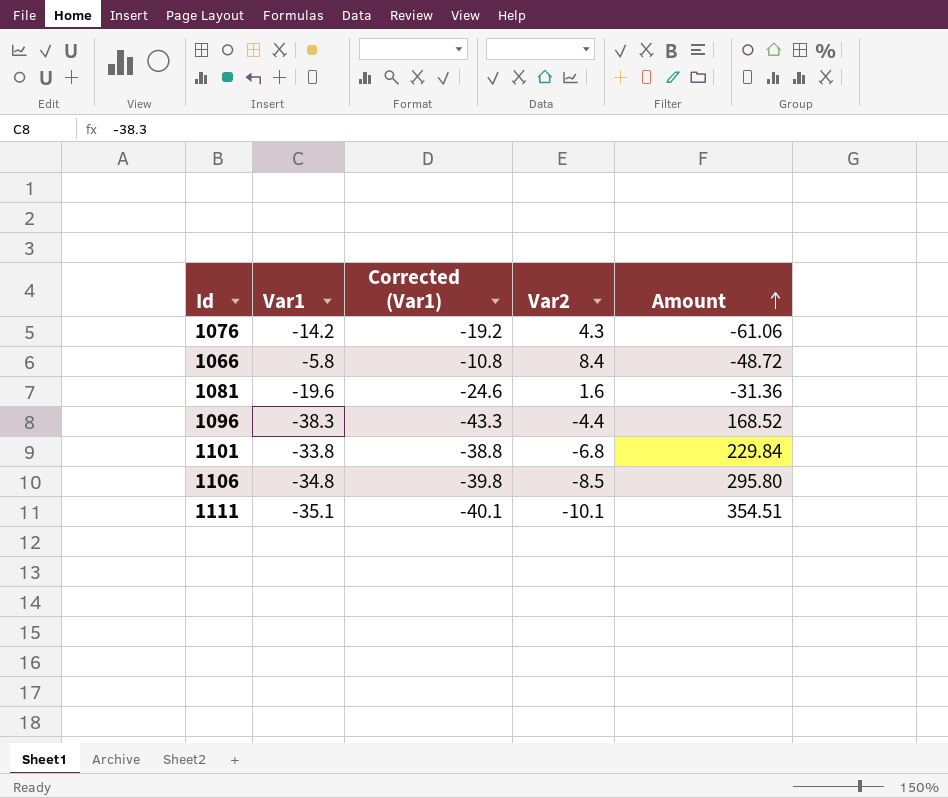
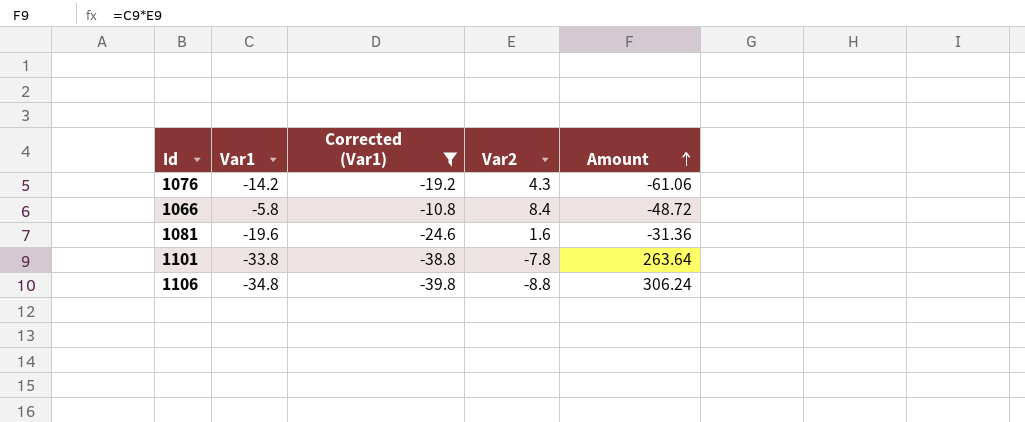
filter: none -> Corrected (Var1) >= -39.8
1101 | Var2: -6.8 -> -7.8
1101 | Amount: 229.84 -> 263.64
1106 | Var2: -8.5 -> -8.8
1106 | Amount: 295.80 -> 306.24

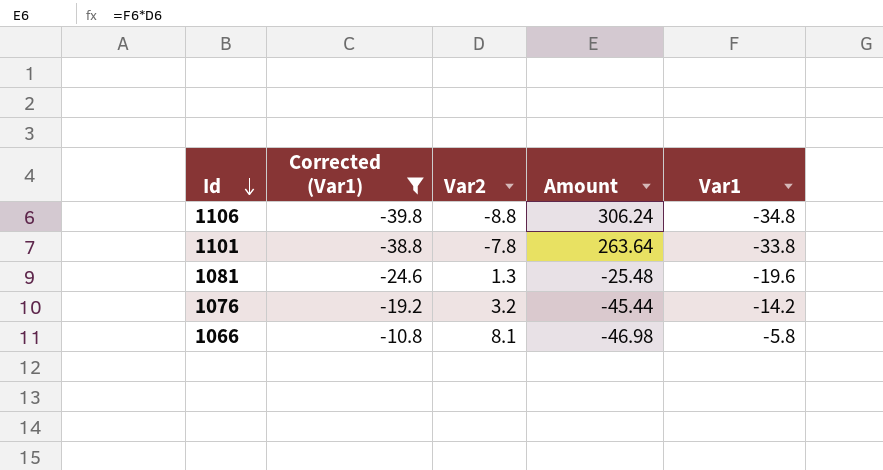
row order: Amount ascending -> Id descending
column Var1 | position: 2 -> 5
1081 | Var2: 1.6 -> 1.3
1081 | Amount: -31.36 -> -25.48
1076 | Var2: 4.3 -> 3.2
1076 | Amount: -61.06 -> -45.44
1066 | Var2: 8.4 -> 8.1
1066 | Amount: -48.72 -> -46.98

